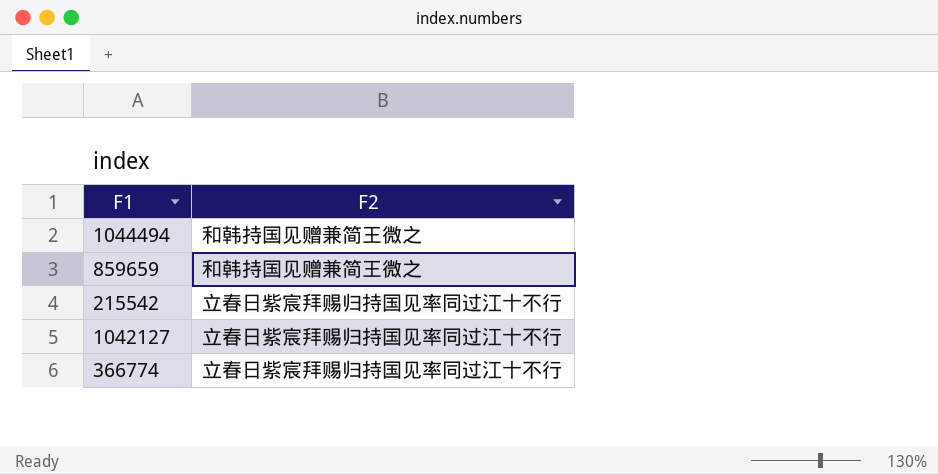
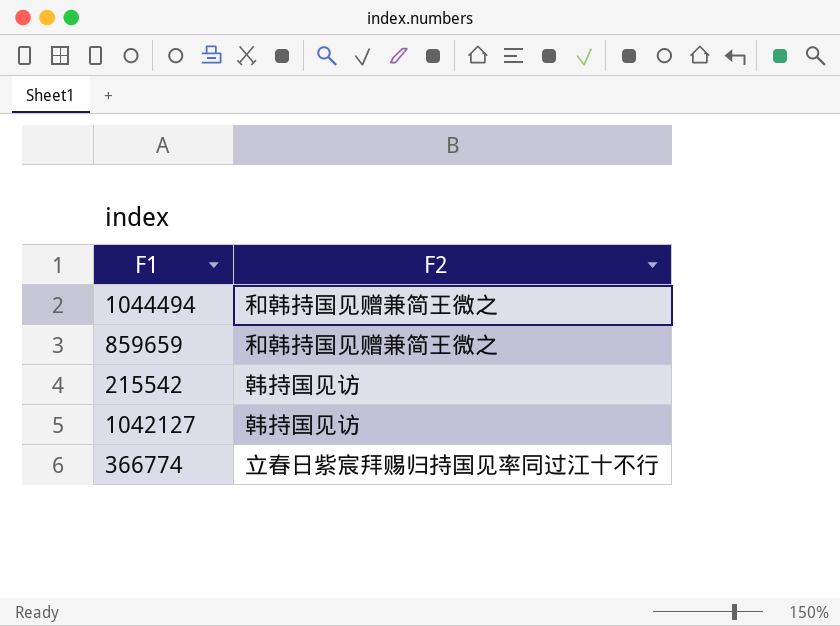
215542 | F2: 立春日紫宸拜赐归持国见率同过江十不行 -> 韩持国见访
1042127 | F2: 立春日紫宸拜赐归持国见率同过江十不行 -> 韩持国见访

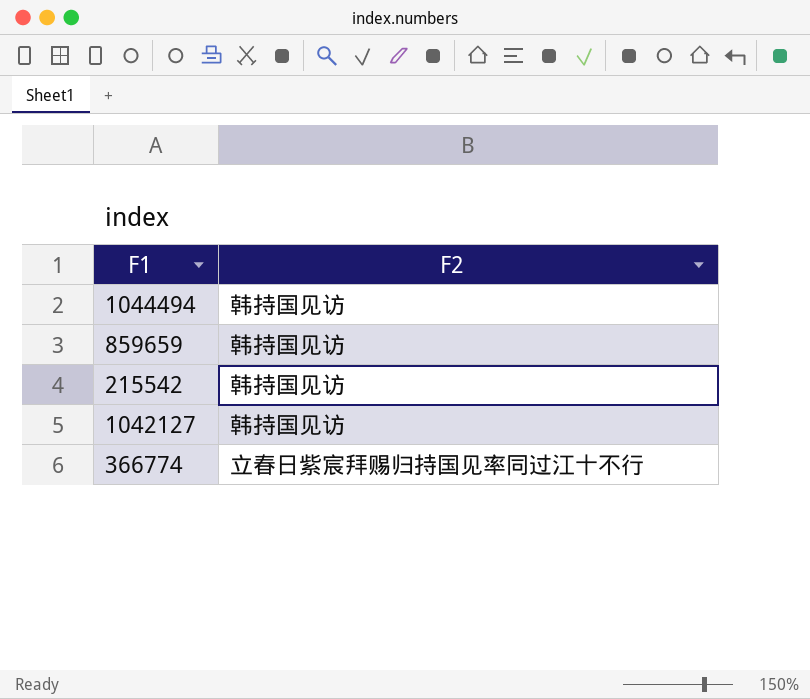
1044494 | F2: 和韩持国见赠兼简王微之 -> 韩持国见访
859659 | F2: 和韩持国见赠兼简王微之 -> 韩持国见访

